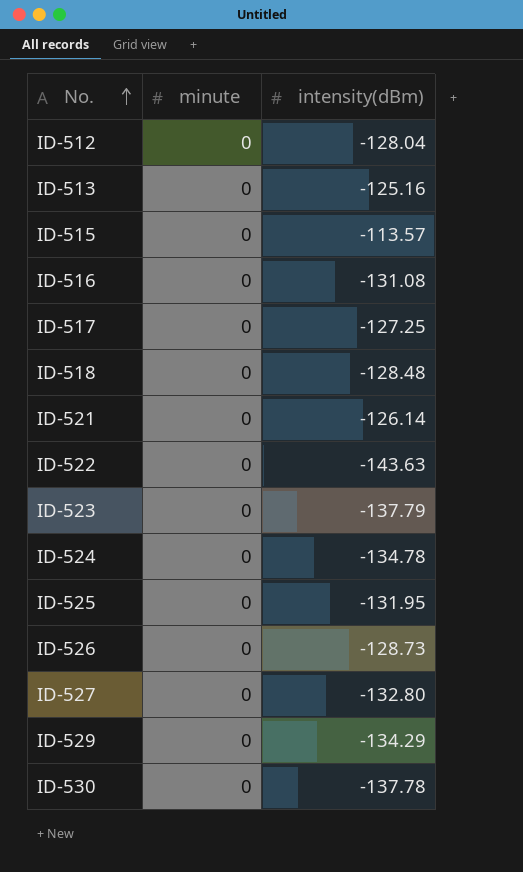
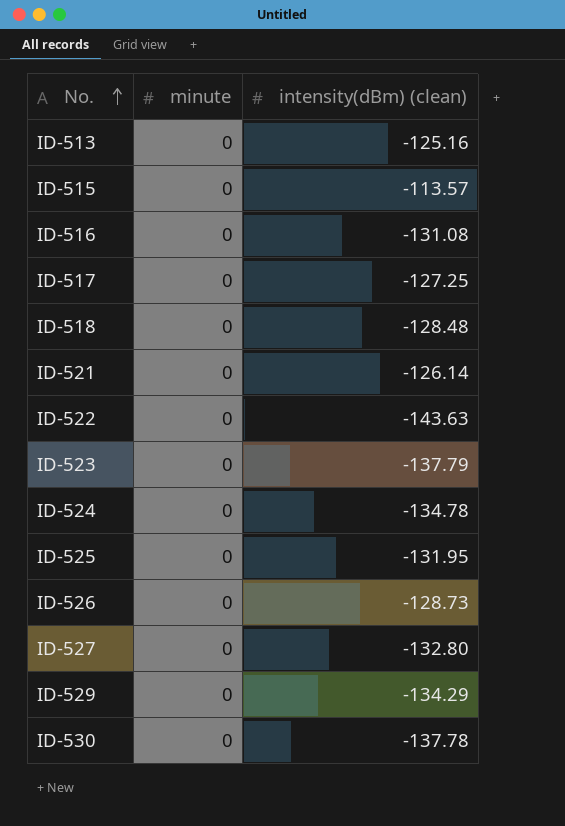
column name: intensity(dBm) -> intensity(dBm) (clean)
row ID-512: 0 | -128.04 -> none

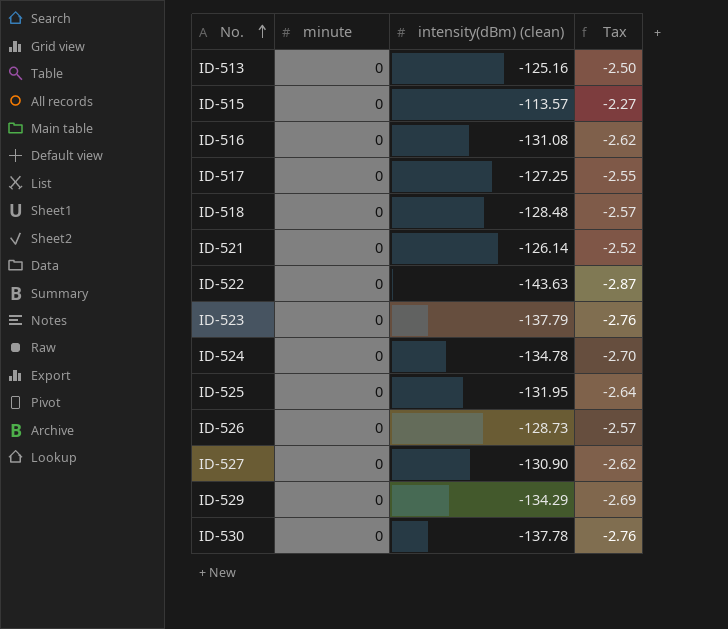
column Tax | formula: none -> [intensity(dBm) (clean)] * 0.02
ID-527 | intensity(dBm) (clean): -132.80 -> -130.90

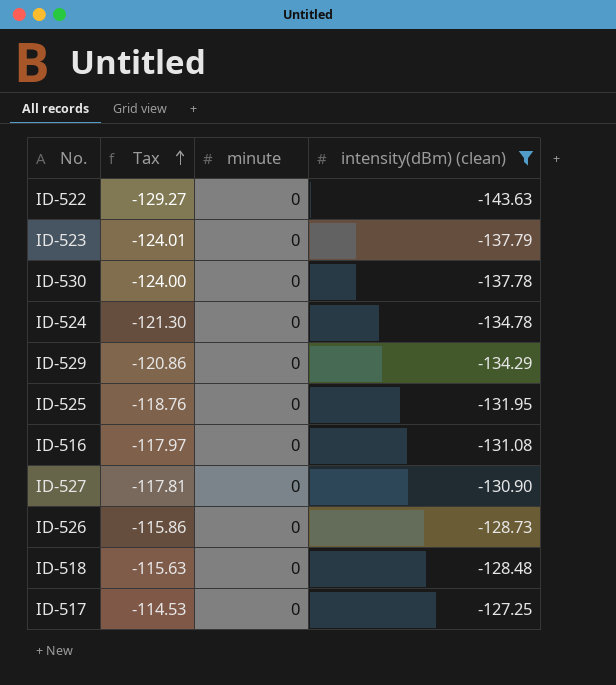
filter: none -> intensity(dBm) (clean) <= -127.25
row order: No. ascending -> Tax ascending
column Tax | formula: [intensity(dBm) (clean)] * 0.02 -> [intensity(dBm) (clean)] * 0.9
column Tax | position: 4 -> 2

